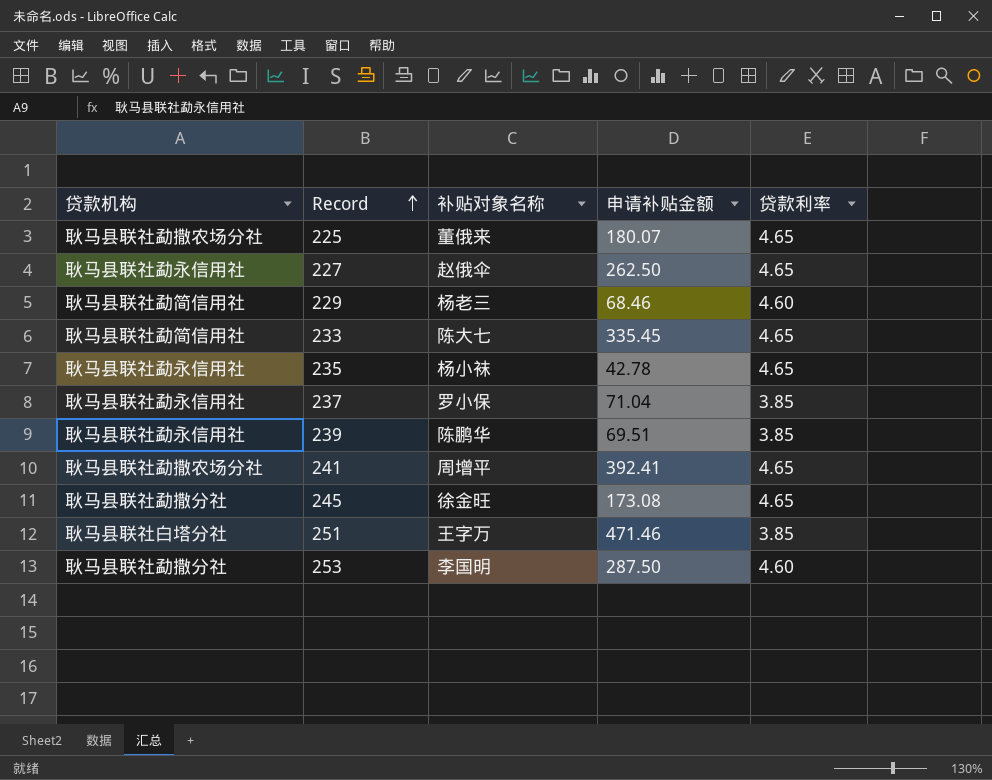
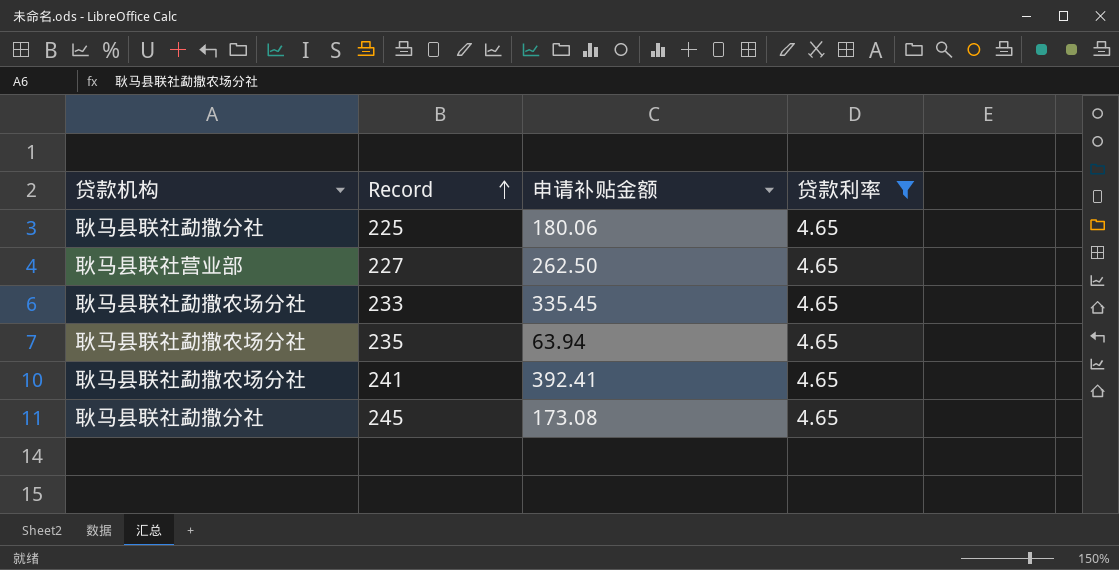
filter: none -> 贷款利率 = 4.65
column 补贴对象名称 | position: 3 -> none
225 | 贷款机构: 耿马县联社勐撒农场分社 -> 耿马县联社勐撒分社
225 | 申请补贴金额: 180.07 -> 180.06
227 | 贷款机构: 耿马县联社勐永信用社 -> 耿马县联社营业部
233 | 贷款机构: 耿马县联社勐简信用社 -> 耿马县联社勐撒农场分社
235 | 贷款机构: 耿马县联社勐永信用社 -> 耿马县联社勐撒农场分社
235 | 申请补贴金额: 42.78 -> 63.94

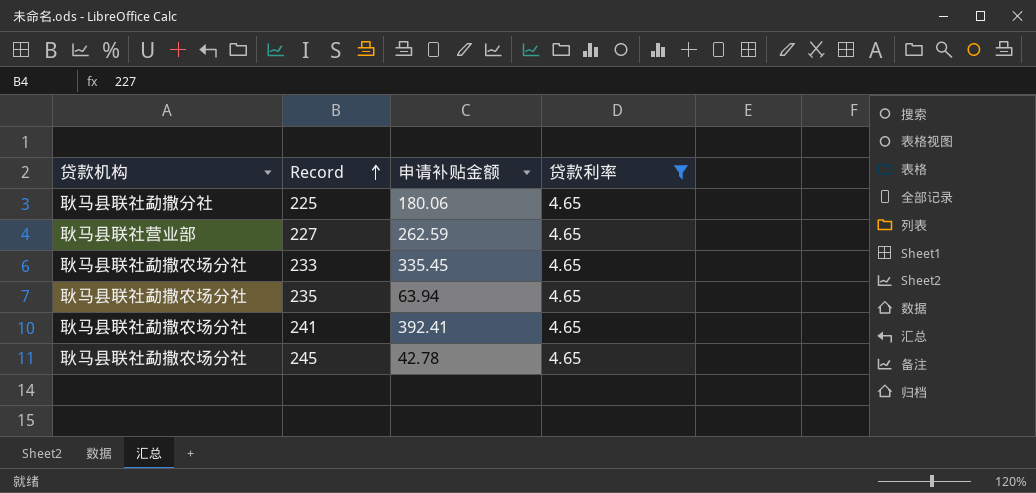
227 | 申请补贴金额: 262.50 -> 262.59
245 | 贷款机构: 耿马县联社勐撒分社 -> 耿马县联社勐撒农场分社
245 | 申请补贴金额: 173.08 -> 42.78

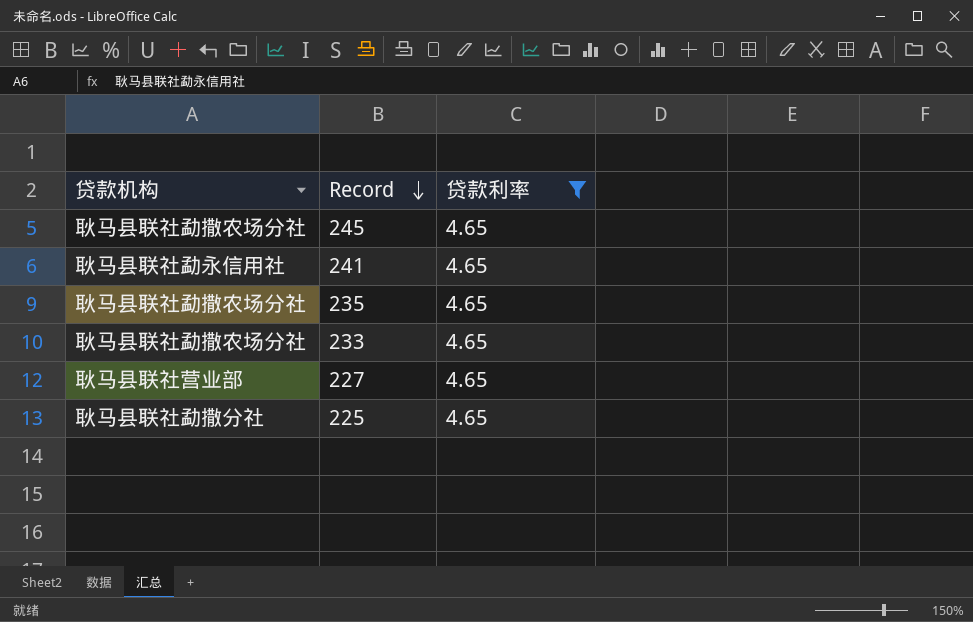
row order: Record ascending -> Record descending
column 申请补贴金额 | position: 3 -> none
241 | 贷款机构: 耿马县联社勐撒农场分社 -> 耿马县联社勐永信用社

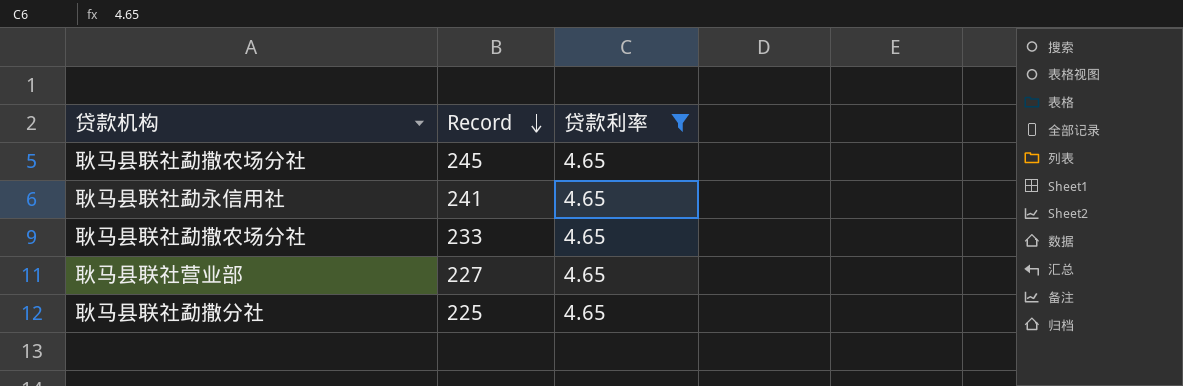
row 235: 耿马县联社勐撒农场分社 | 4.65 -> none

